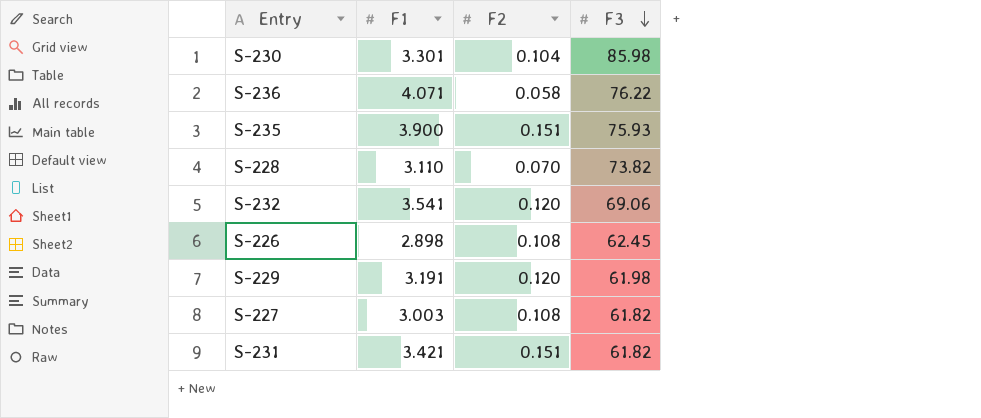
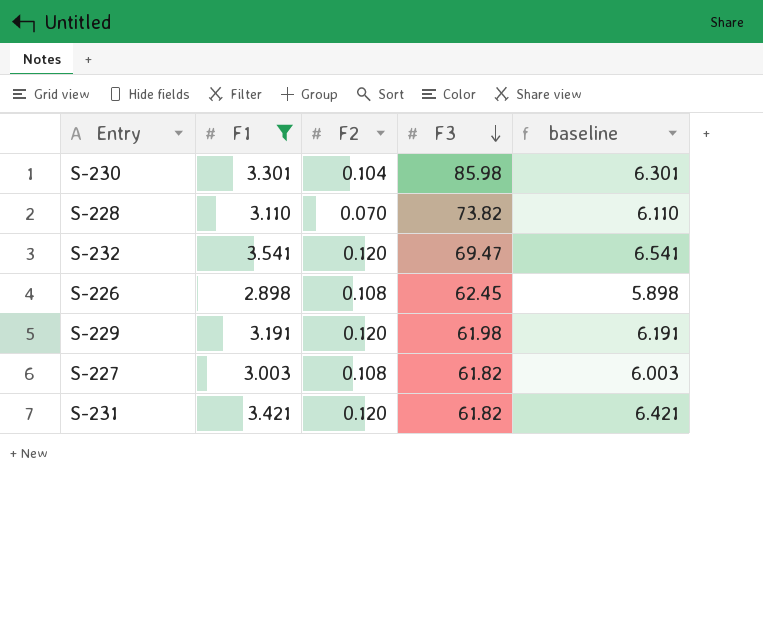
filter: none -> F1 <= 3.541
column baseline | formula: none -> [F1] + 3
S-232 | F3: 69.06 -> 69.47
S-231 | F2: 0.151 -> 0.120

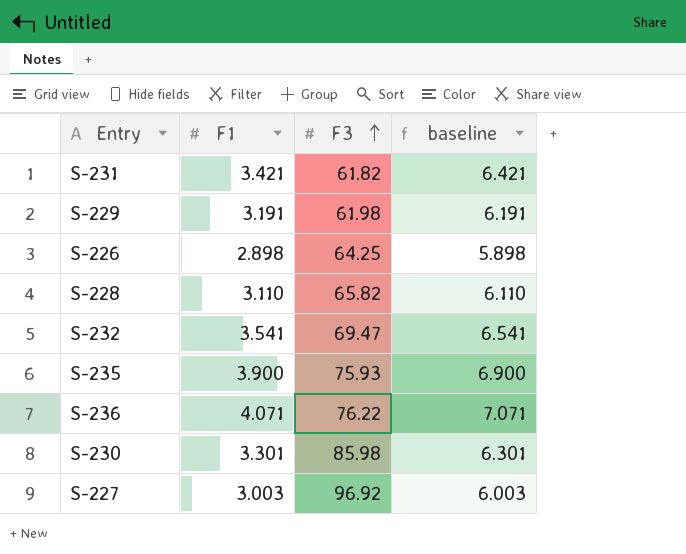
filter: F1 <= 3.541 -> none
row order: F3 descending -> F3 ascending
column F2 | position: 3 -> none
S-226 | F3: 62.45 -> 64.25
S-228 | F3: 73.82 -> 65.82
S-227 | F3: 61.82 -> 96.92

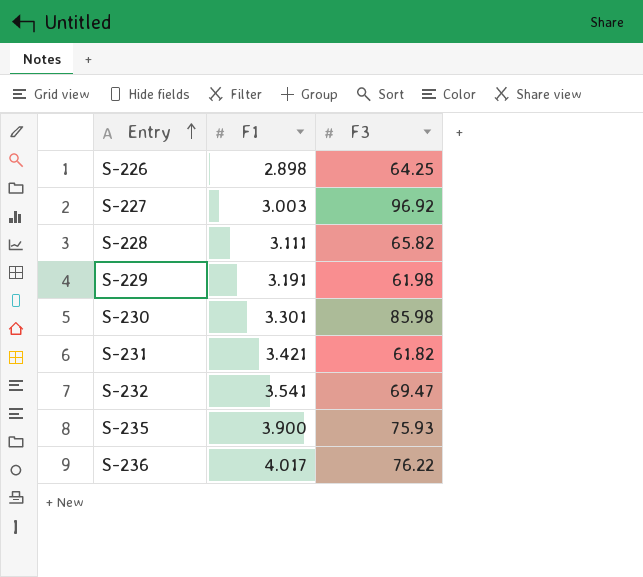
row order: F3 ascending -> Entry ascending
column baseline | formula: [F1] + 3 -> none
S-228 | F1: 3.110 -> 3.111
S-236 | F1: 4.071 -> 4.017

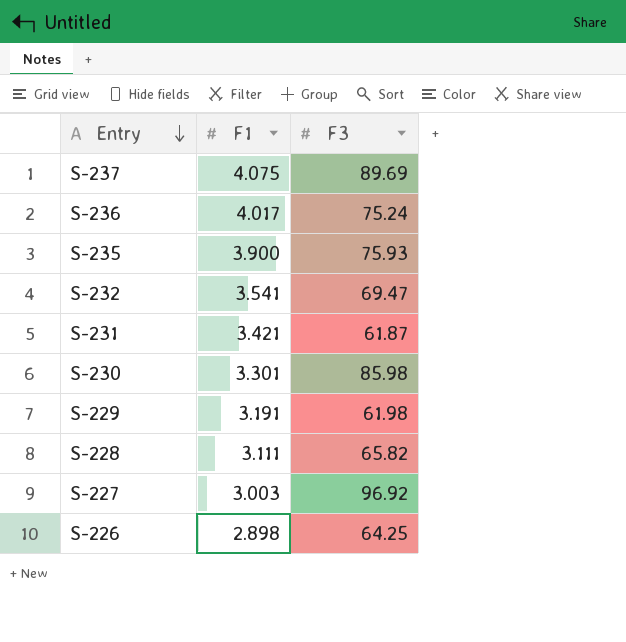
row order: Entry ascending -> Entry descending
row S-237: none -> 4.075 | 89.69
S-236 | F3: 76.22 -> 75.24
S-231 | F3: 61.82 -> 61.87

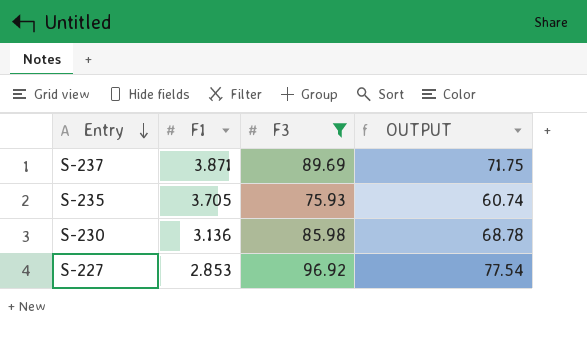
filter: none -> F3 >= 75.93
column OUTPUT | formula: none -> [F3] * 0.8
S-237 | F1: 4.075 -> 3.871
S-235 | F1: 3.900 -> 3.705
S-230 | F1: 3.301 -> 3.136
S-227 | F1: 3.003 -> 2.853

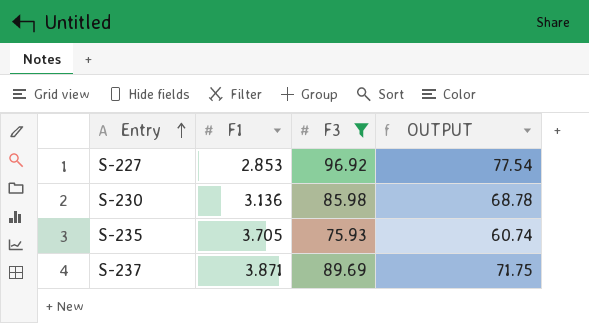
row order: Entry descending -> Entry ascending

